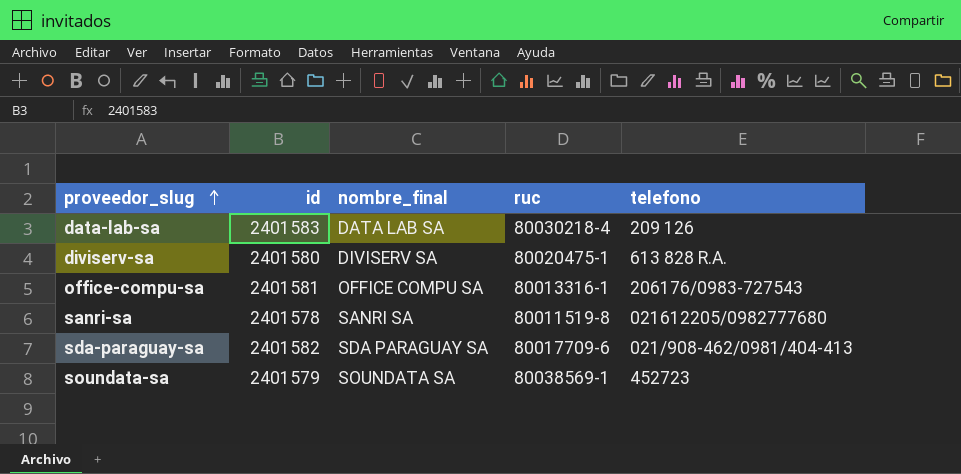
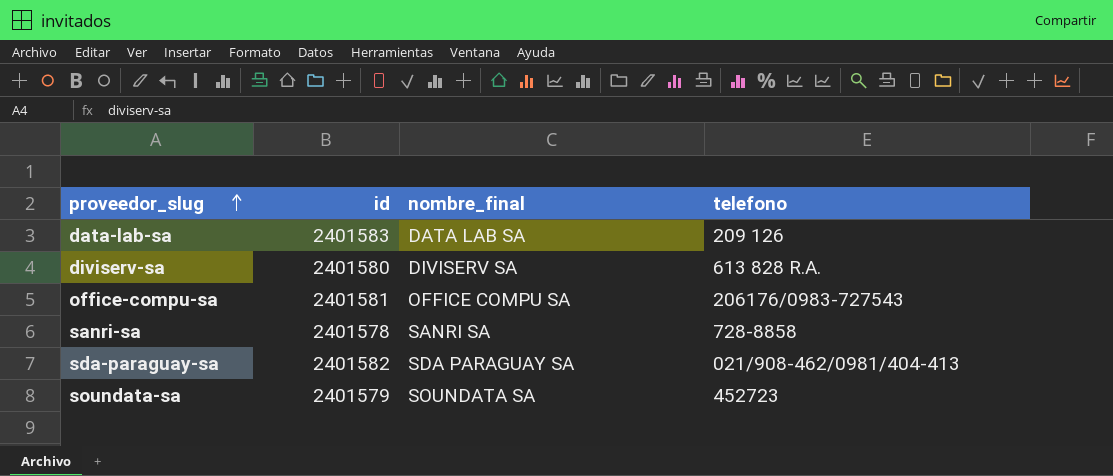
column ruc | position: 4 -> none
sanri-sa | telefono: 021612205/0982777680 -> 728-8858

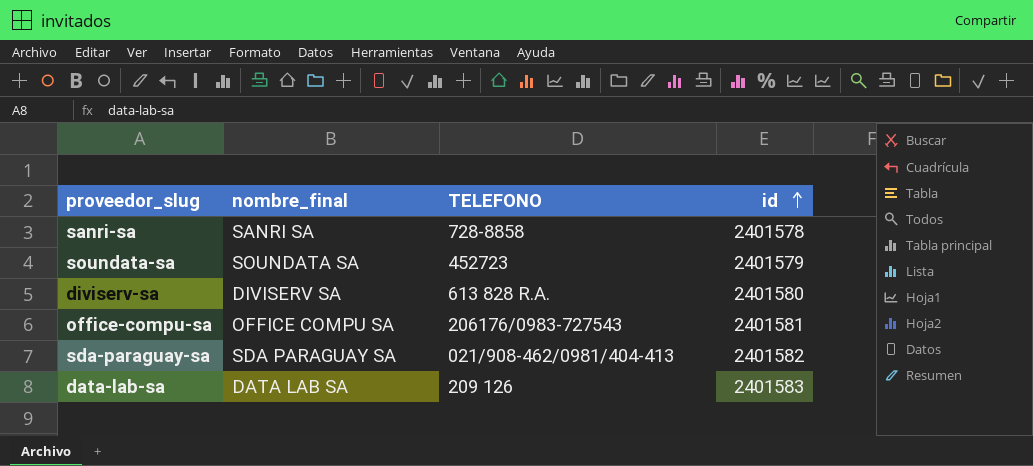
row order: proveedor_slug ascending -> id ascending
column name: telefono -> TELEFONO
column id | position: 2 -> 4

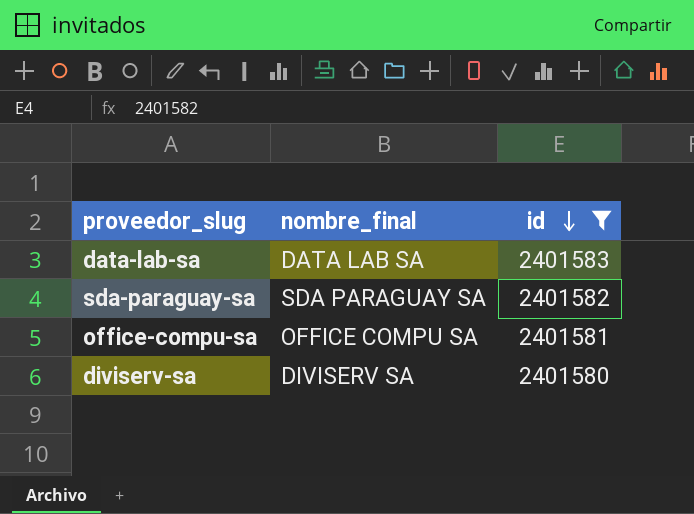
filter: none -> id >= 2401580
row order: id ascending -> id descending
column TELEFONO | position: 3 -> none

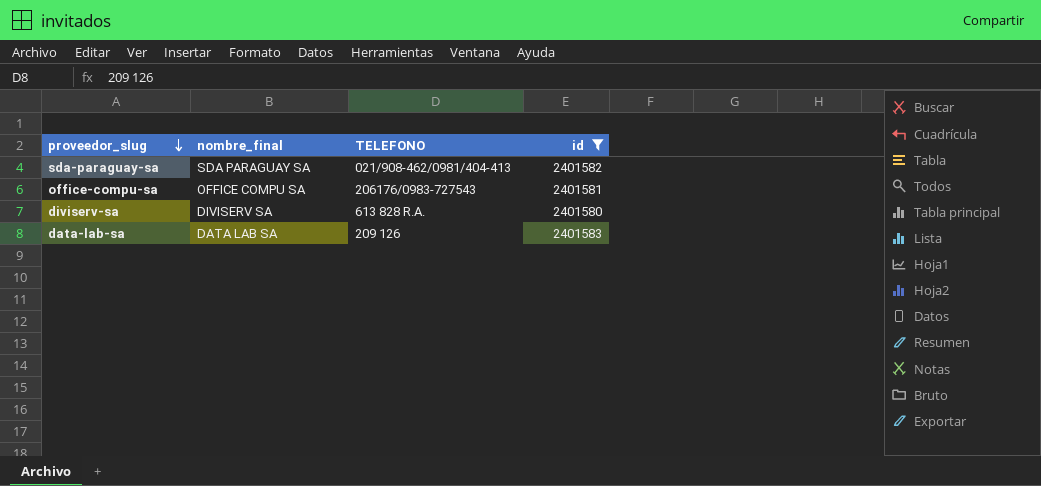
row order: id descending -> proveedor_slug descending
column TELEFONO | position: none -> 3

